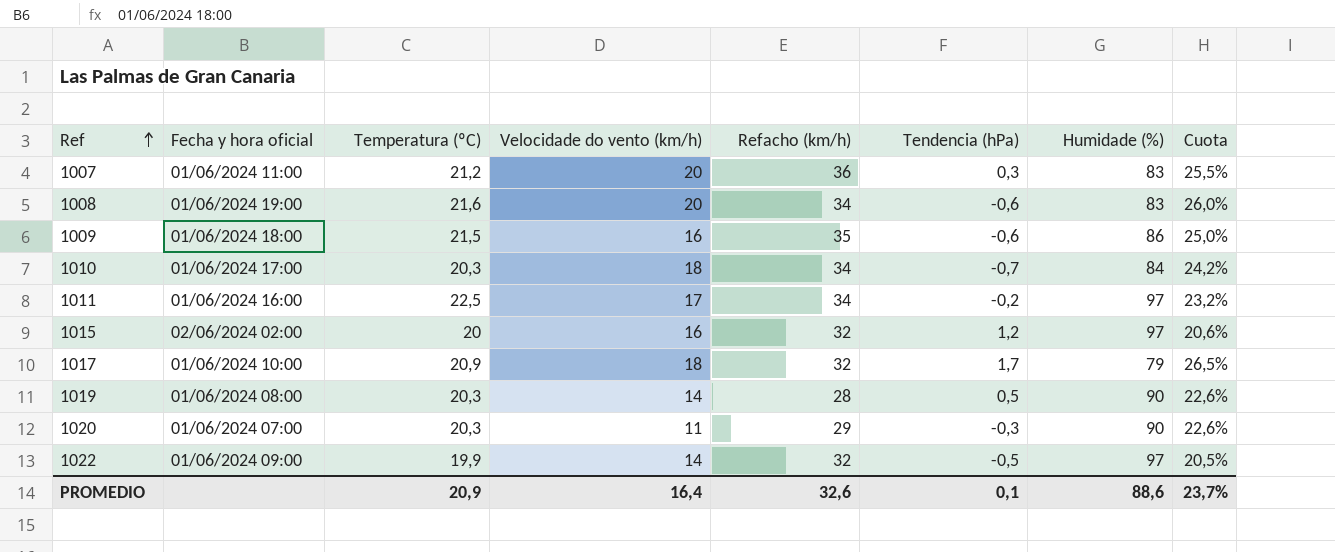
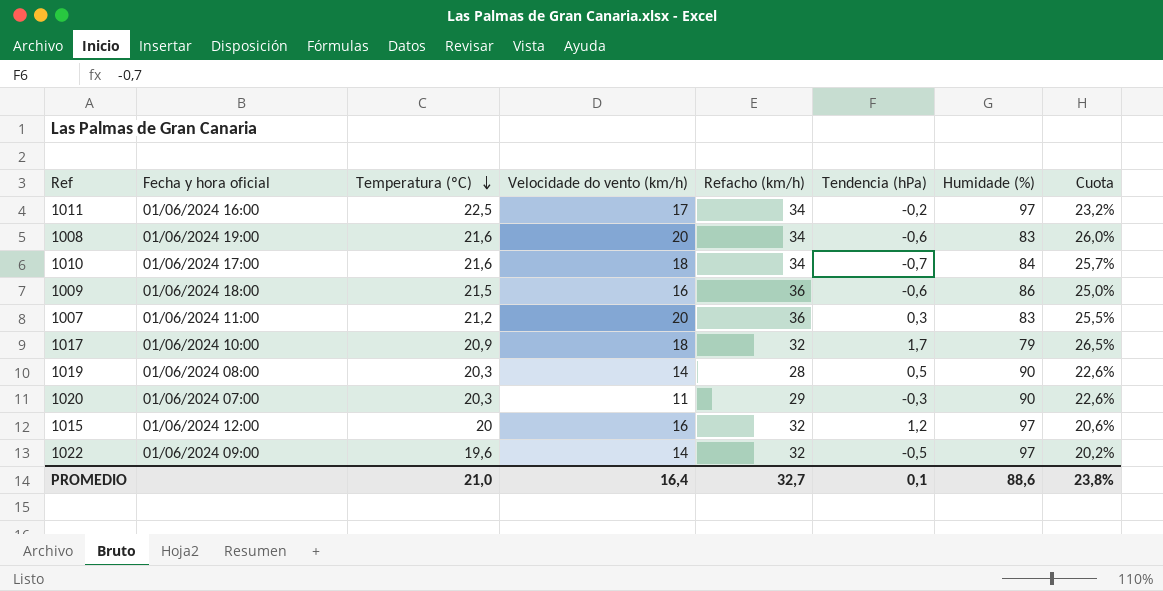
row order: Ref ascending -> Temperatura (ºC) descending
1010 | Temperatura (ºC): 20,3 -> 21,6
1010 | Cuota: 24,2% -> 25,7%
1009 | Refacho (km/h): 35 -> 36
1015 | Fecha y hora oficial: 02/06/2024 02:00 -> 01/06/2024 12:00
1022 | Temperatura (ºC): 19,9 -> 19,6
1022 | Cuota: 20,5% -> 20,2%
PROMEDIO | Temperatura (ºC): 20,9 -> 21,0
PROMEDIO | Refacho (km/h): 32,6 -> 32,7
PROMEDIO | Cuota: 23,7% -> 23,8%

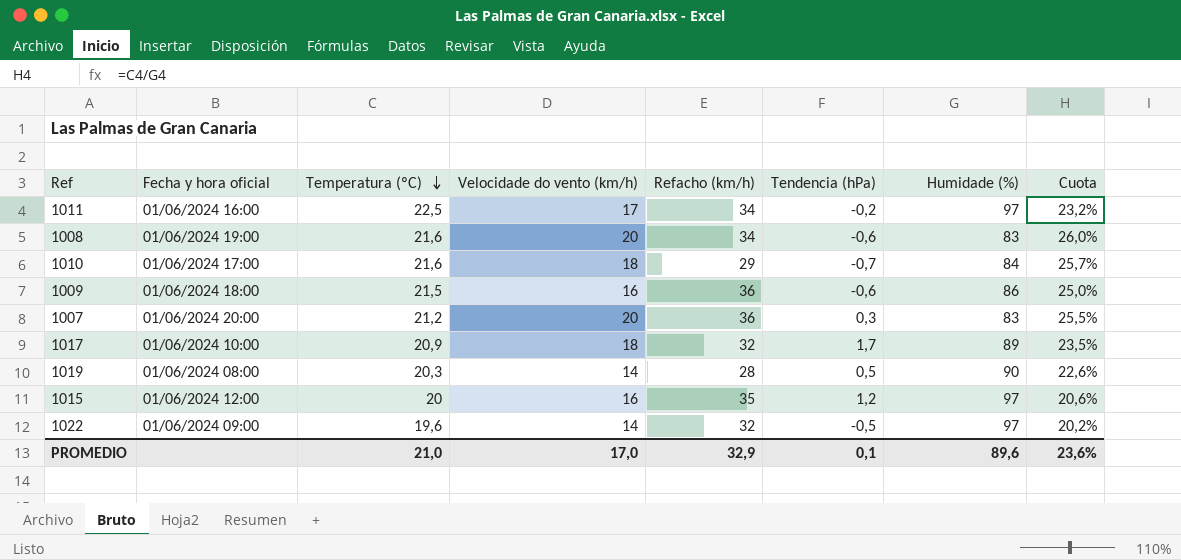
row 1020: 01/06/2024 07:00 | 20,3 | 11 | 29 | -0,3 | 90 | 22,6% -> none
1010 | Refacho (km/h): 34 -> 29
1007 | Fecha y hora oficial: 01/06/2024 11:00 -> 01/06/2024 20:00
1017 | Humidade (%): 79 -> 89
1017 | Cuota: 26,5% -> 23,5%
1015 | Refacho (km/h): 32 -> 35
PROMEDIO | Velocidade do vento (km/h): 16,4 -> 17,0
PROMEDIO | Refacho (km/h): 32,7 -> 32,9
PROMEDIO | Humidade (%): 88,6 -> 89,6
PROMEDIO | Cuota: 23,8% -> 23,6%

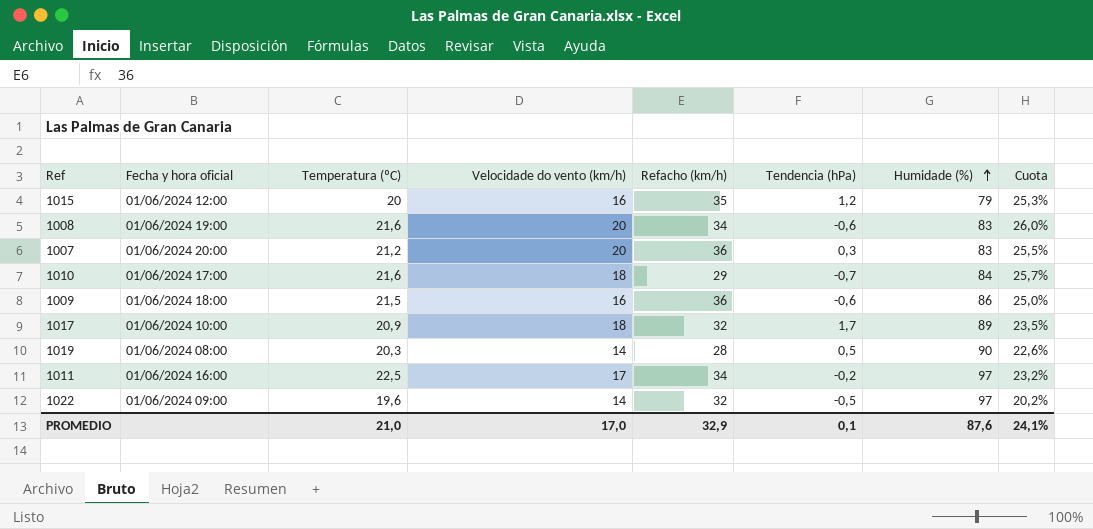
row order: Temperatura (ºC) descending -> Humidade (%) ascending
1015 | Humidade (%): 97 -> 79
1015 | Cuota: 20,6% -> 25,3%
PROMEDIO | Humidade (%): 89,6 -> 87,6
PROMEDIO | Cuota: 23,6% -> 24,1%

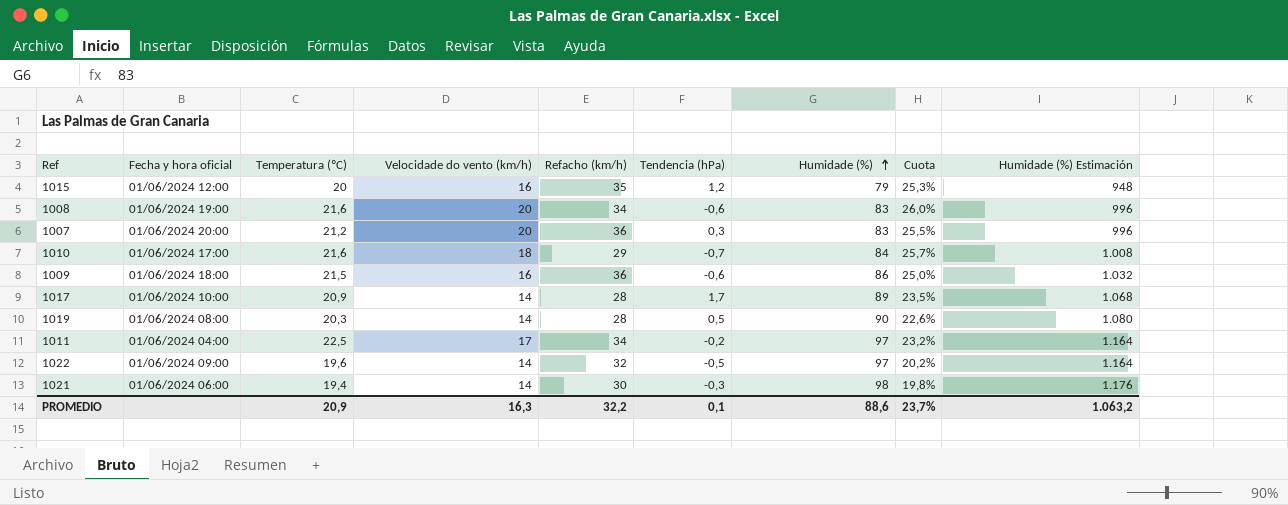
column Humidade (%) Estimación | formula: none -> [Humidade (%)] * 12
1017 | Velocidade do vento (km/h): 18 -> 14
1017 | Refacho (km/h): 32 -> 28
1011 | Fecha y hora oficial: 01/06/2024 16:00 -> 01/06/2024 04:00
row 1021: none -> 01/06/2024 06:00 | 19,4 | 14 | 30 | -0,3 | 98 | 19,8% | 1.176
PROMEDIO | Temperatura (ºC): 21,0 -> 20,9
PROMEDIO | Velocidade do vento (km/h): 17,0 -> 16,3
PROMEDIO | Refacho (km/h): 32,9 -> 32,2
PROMEDIO | Humidade (%): 87,6 -> 88,6
PROMEDIO | Cuota: 24,1% -> 23,7%

